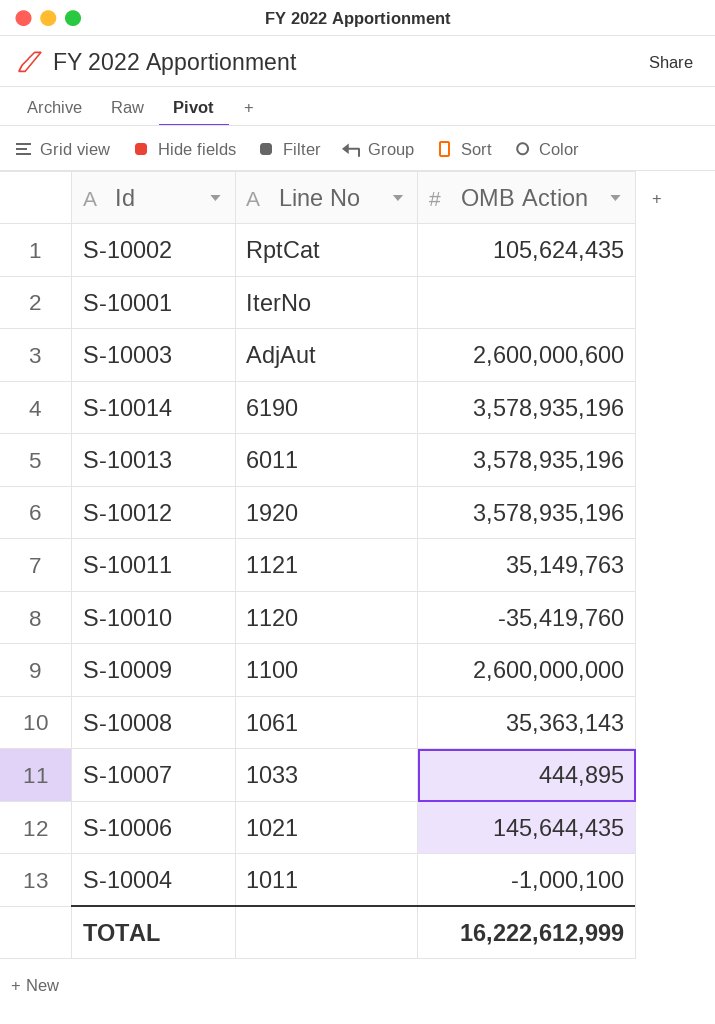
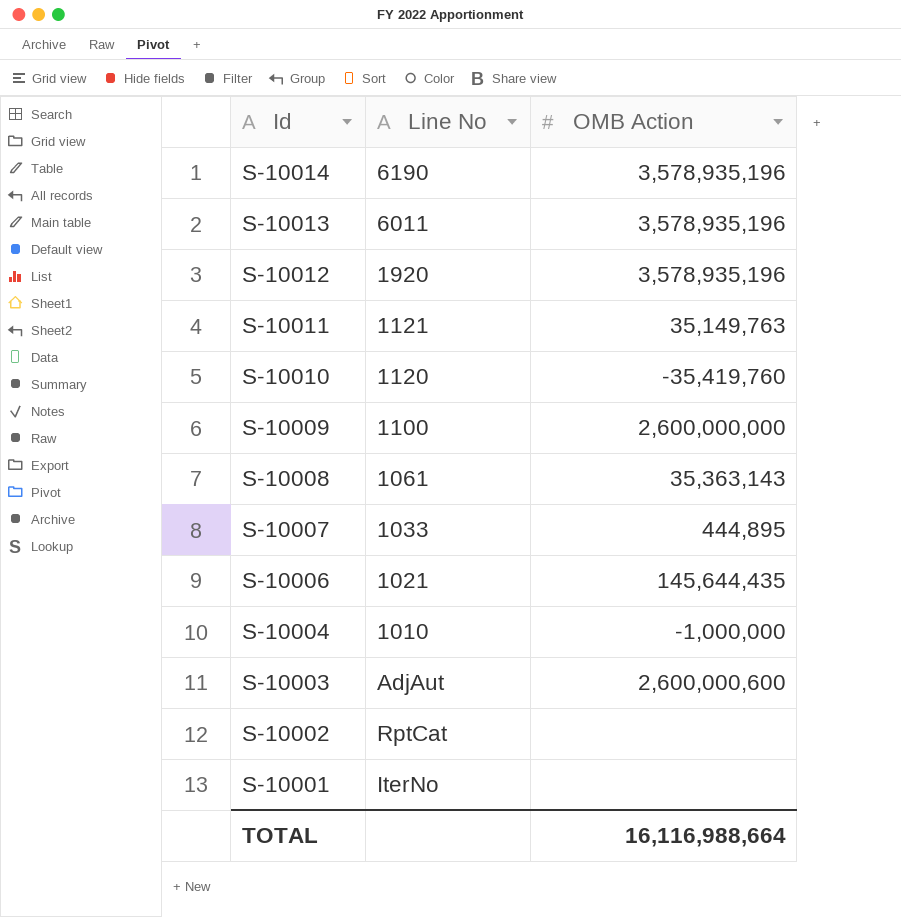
row order: Line No descending -> Id descending
S-10004 | Line No: 1011 -> 1010
S-10004 | OMB Action: -1,000,100 -> -1,000,000
S-10002 | OMB Action: 105,624,435 -> none
TOTAL | OMB Action: 16,222,612,999 -> 16,116,988,664

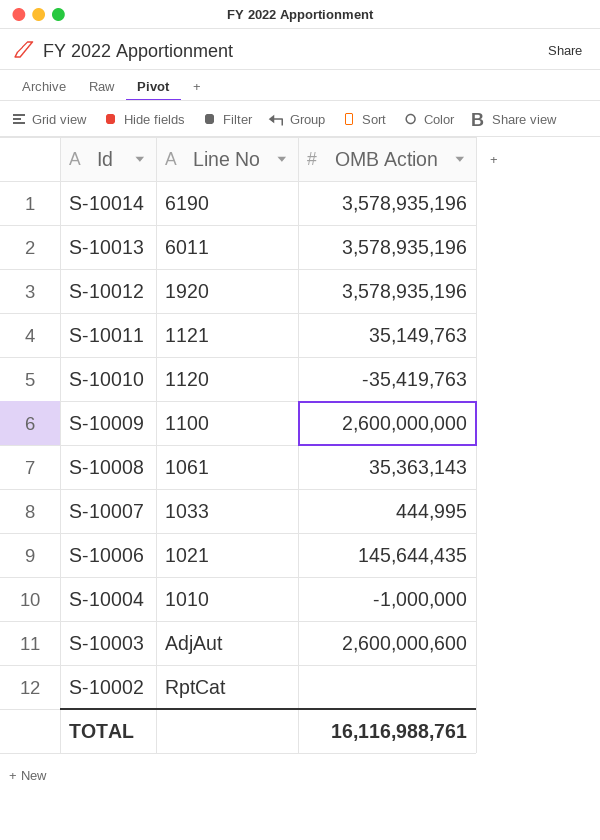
row S-10001: IterNo | none -> none
S-10010 | OMB Action: -35,419,760 -> -35,419,763
S-10007 | OMB Action: 444,895 -> 444,995
TOTAL | OMB Action: 16,116,988,664 -> 16,116,988,761

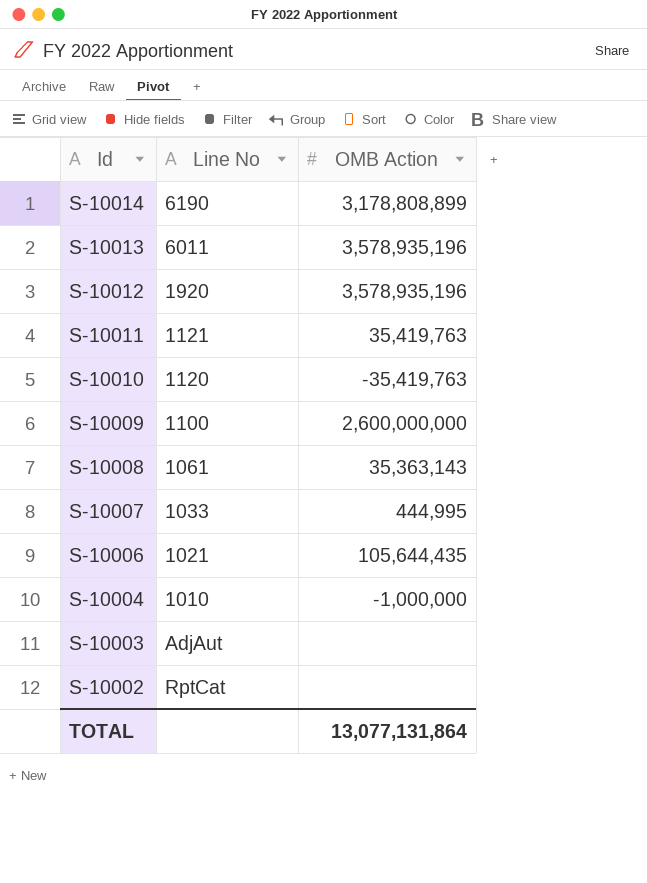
S-10014 | OMB Action: 3,578,935,196 -> 3,178,808,899
S-10011 | OMB Action: 35,149,763 -> 35,419,763
S-10006 | OMB Action: 145,644,435 -> 105,644,435
S-10003 | OMB Action: 2,600,000,600 -> none
TOTAL | OMB Action: 16,116,988,761 -> 13,077,131,864

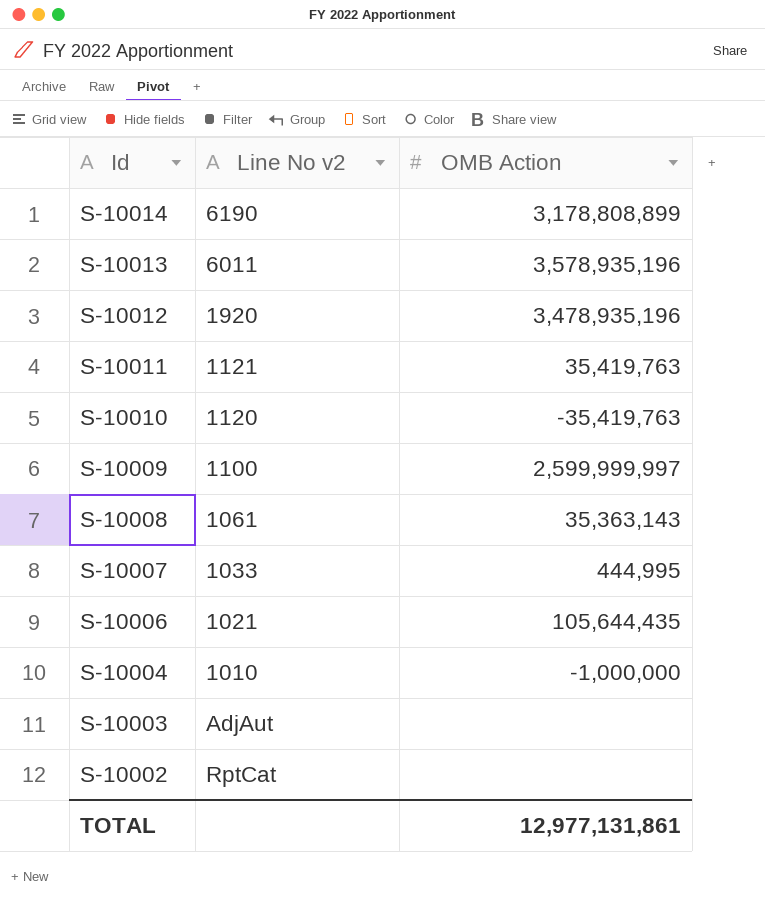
column name: Line No -> Line No v2
S-10012 | OMB Action: 3,578,935,196 -> 3,478,935,196
S-10009 | OMB Action: 2,600,000,000 -> 2,599,999,997
TOTAL | OMB Action: 13,077,131,864 -> 12,977,131,861

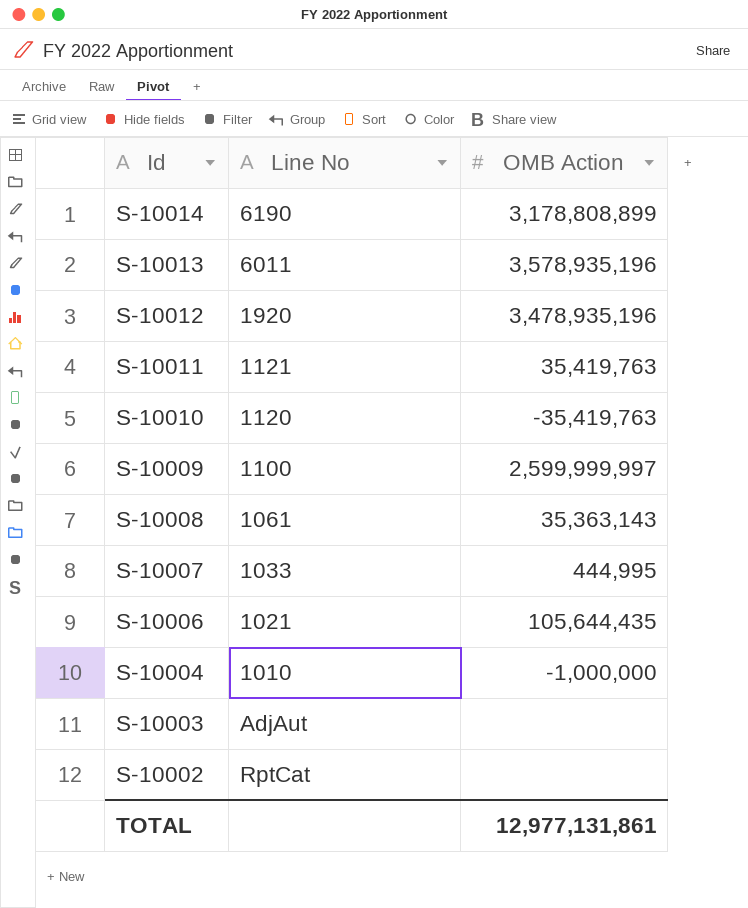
column name: Line No v2 -> Line No

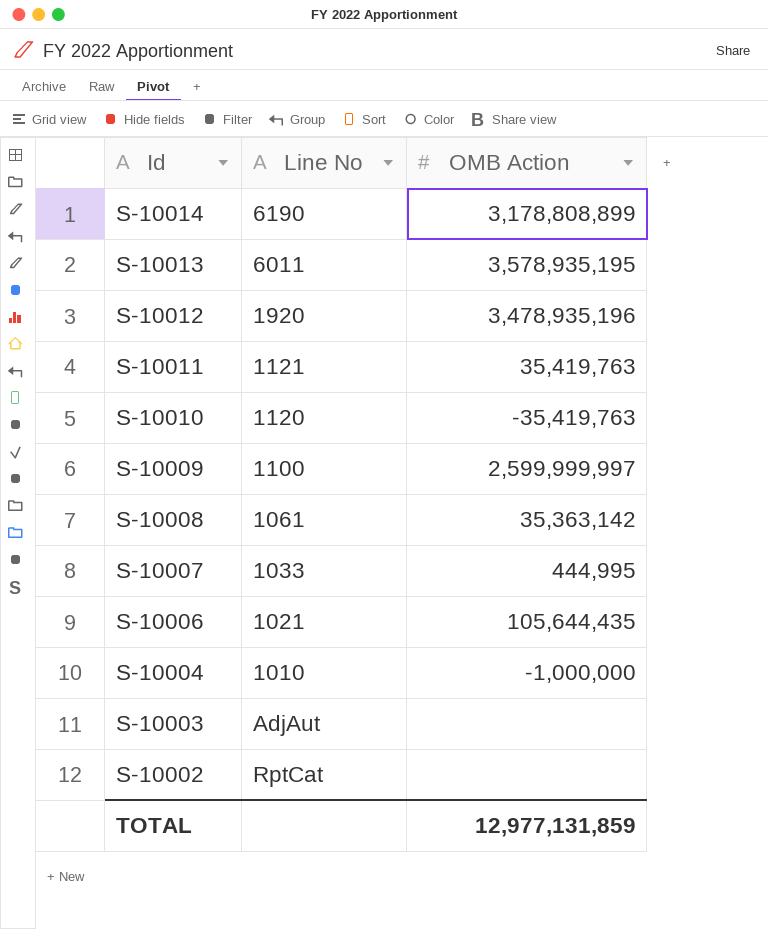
S-10013 | OMB Action: 3,578,935,196 -> 3,578,935,195
S-10008 | OMB Action: 35,363,143 -> 35,363,142
TOTAL | OMB Action: 12,977,131,861 -> 12,977,131,859

